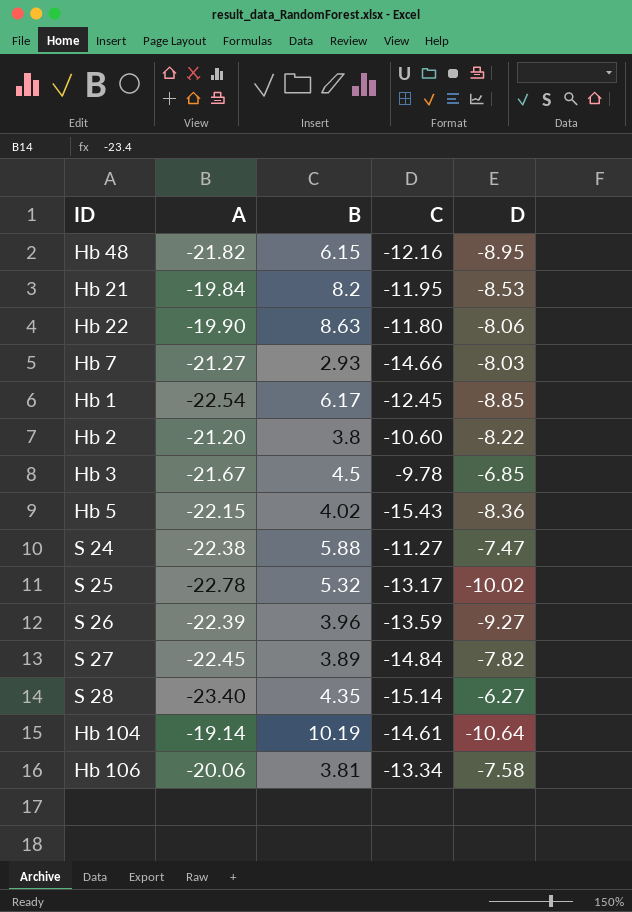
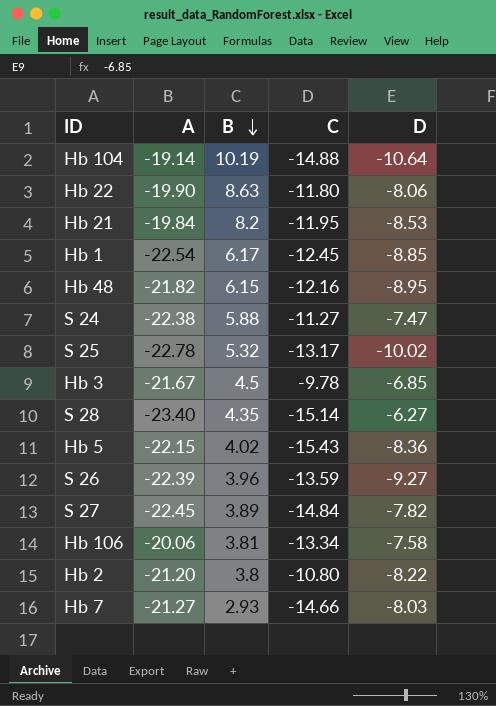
row order: none -> B descending
Hb 104 | C: -14.61 -> -14.88
Hb 2 | C: -10.60 -> -10.80

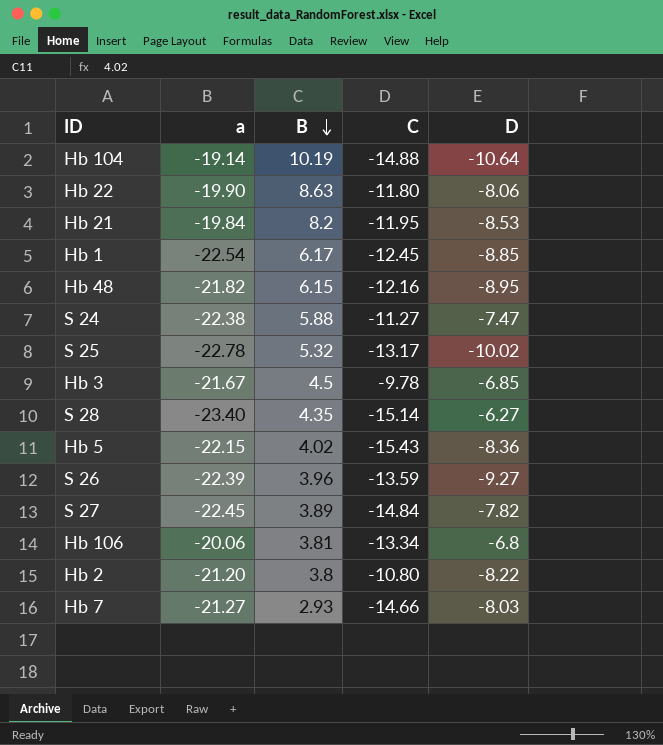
column name: A -> a
Hb 106 | D: -7.58 -> -6.8

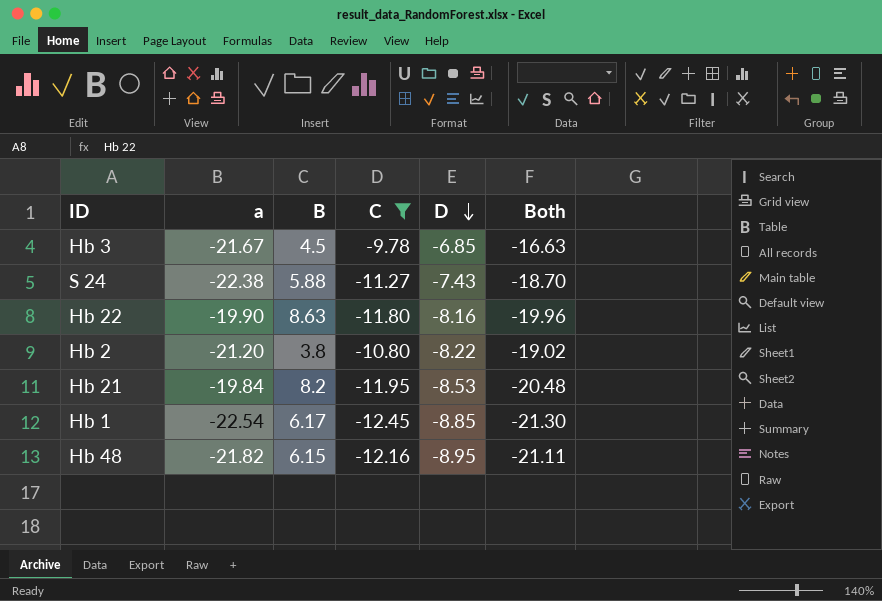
filter: none -> C >= -12.45
row order: B descending -> D descending
column Both | formula: none -> [C] + [D]
S 24 | D: -7.47 -> -7.43
Hb 22 | D: -8.06 -> -8.16

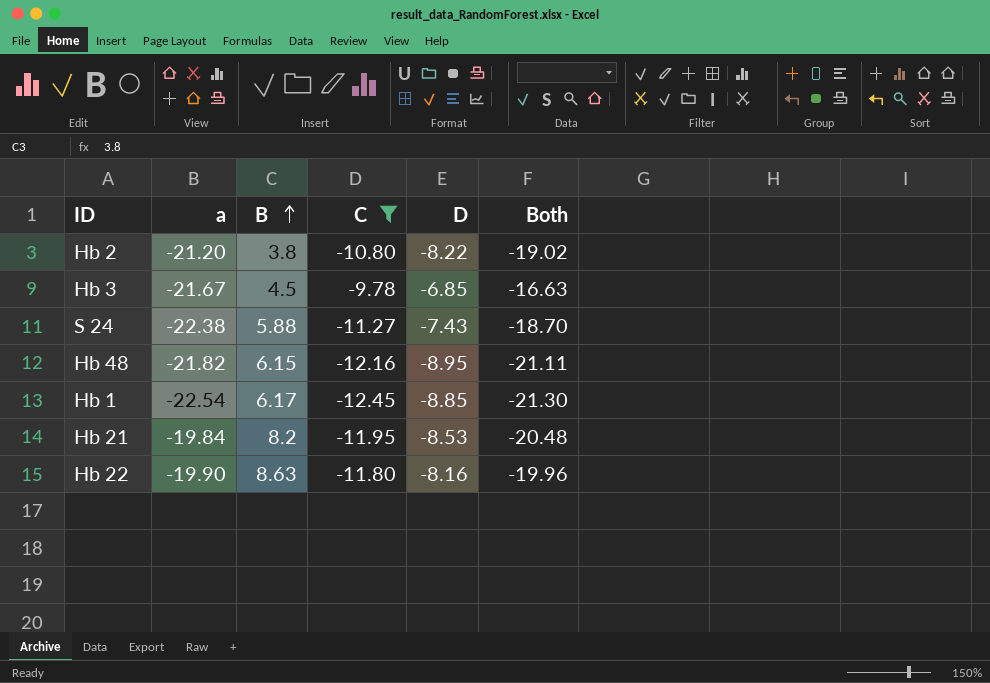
row order: D descending -> B ascending

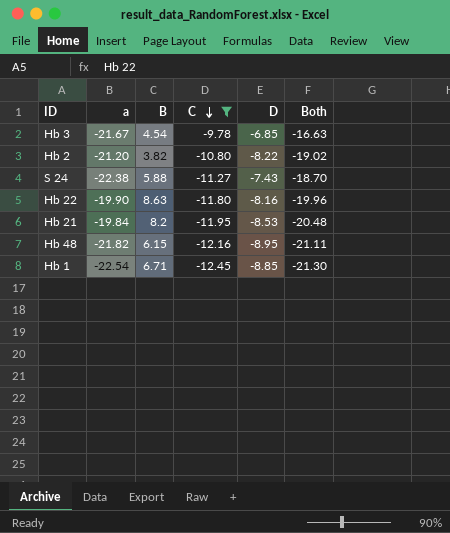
row order: B ascending -> C descending
Hb 3 | B: 4.5 -> 4.54
Hb 2 | B: 3.8 -> 3.82
Hb 1 | B: 6.17 -> 6.71

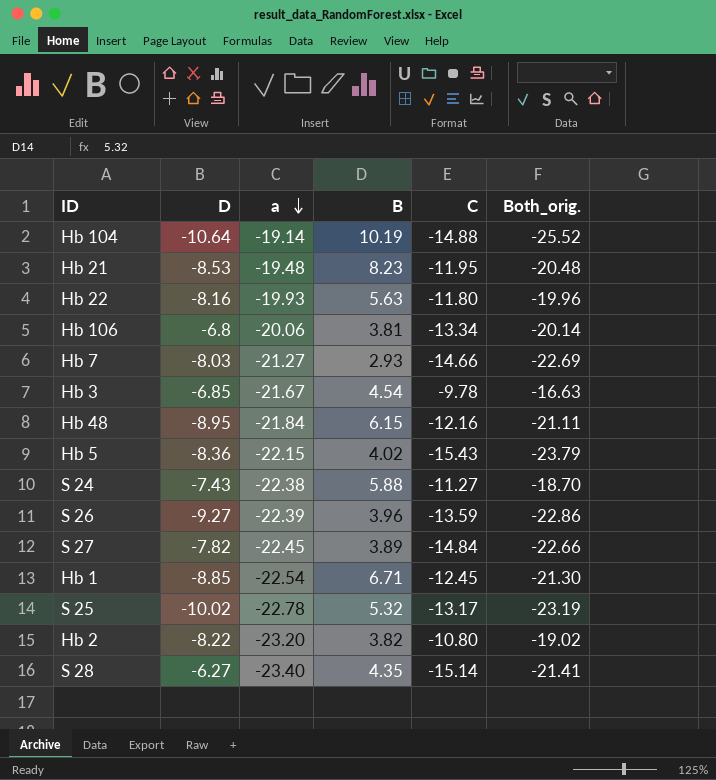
filter: C >= -12.45 -> none
row order: C descending -> a descending
column D | position: 5 -> 2
column name: Both -> Both_orig.
Hb 21 | a: -19.84 -> -19.48
Hb 21 | B: 8.2 -> 8.23
Hb 22 | a: -19.90 -> -19.93
Hb 22 | B: 8.63 -> 5.63
Hb 48 | a: -21.82 -> -21.84
Hb 2 | a: -21.20 -> -23.20

